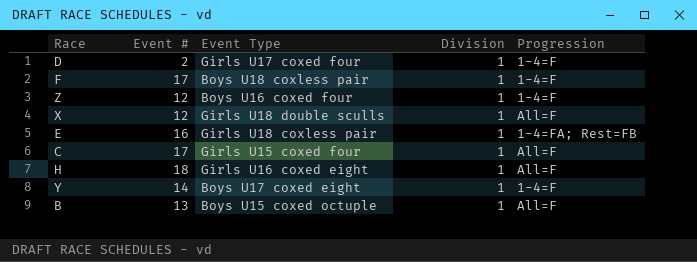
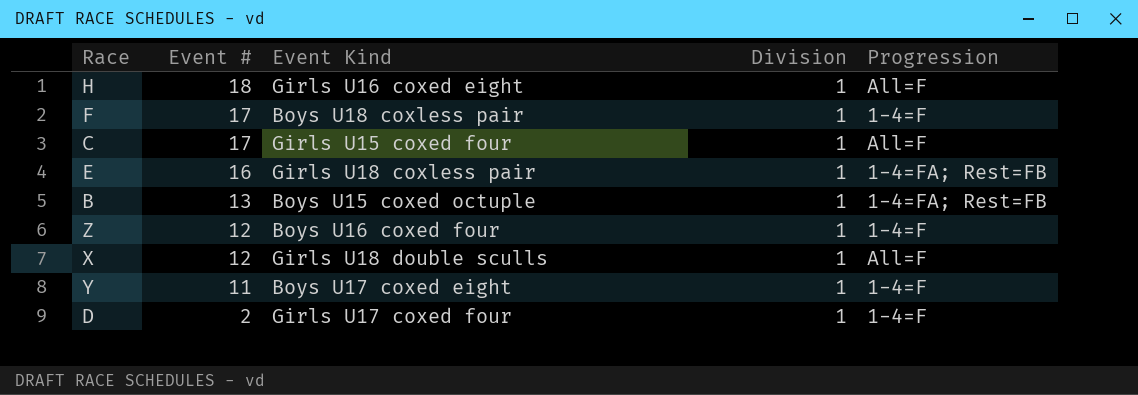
row order: none -> Event # descending
column name: Event Type -> Event Kind
B | Progression: All=F -> 1-4=FA; Rest=FB
Y | Event #: 14 -> 11

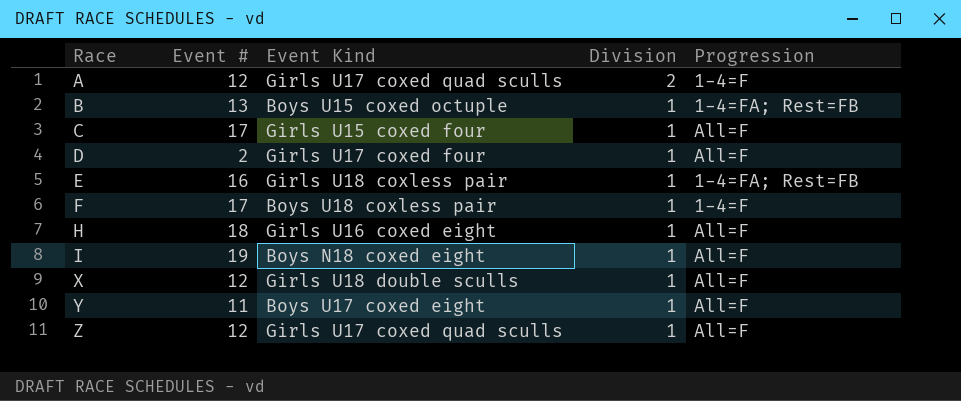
row order: Event # descending -> Race ascending
row A: none -> 12 | Girls U17 coxed quad sculls | 2 | 1-4=F
D | Progression: 1-4=F -> All=F
row I: none -> 19 | Boys N18 coxed eight | 1 | All=F
Y | Progression: 1-4=F -> All=F
Z | Event Kind: Boys U16 coxed four -> Girls U17 coxed quad sculls
Z | Progression: 1-4=F -> All=F

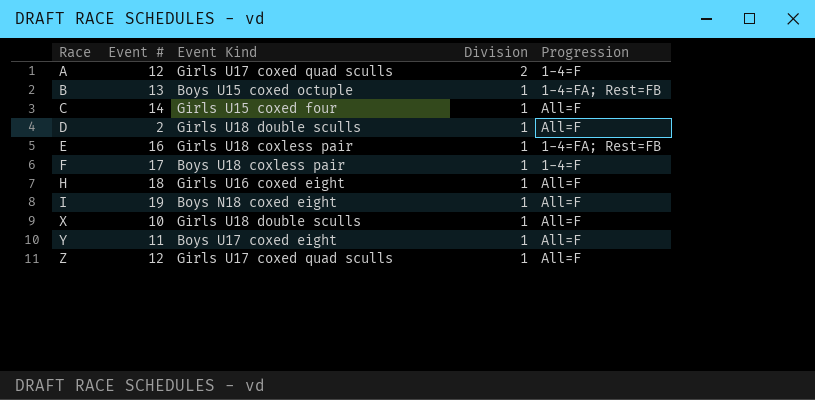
C | Event #: 17 -> 14
D | Event Kind: Girls U17 coxed four -> Girls U18 double sculls
X | Event #: 12 -> 10

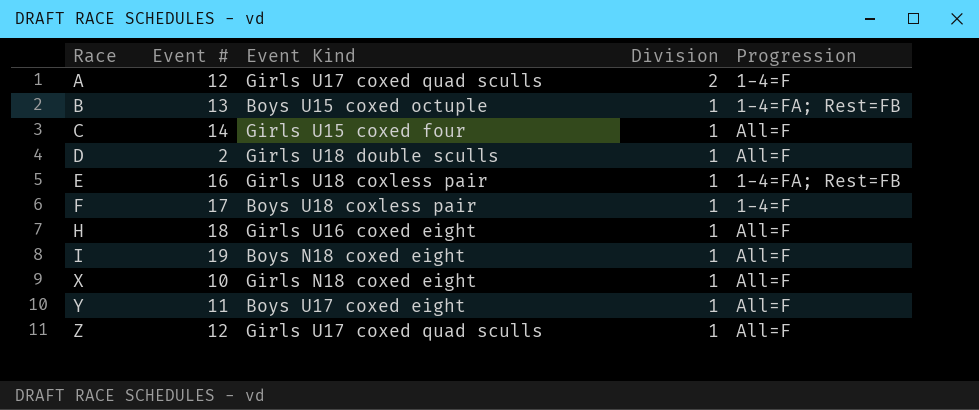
X | Event Kind: Girls U18 double sculls -> Girls N18 coxed eight

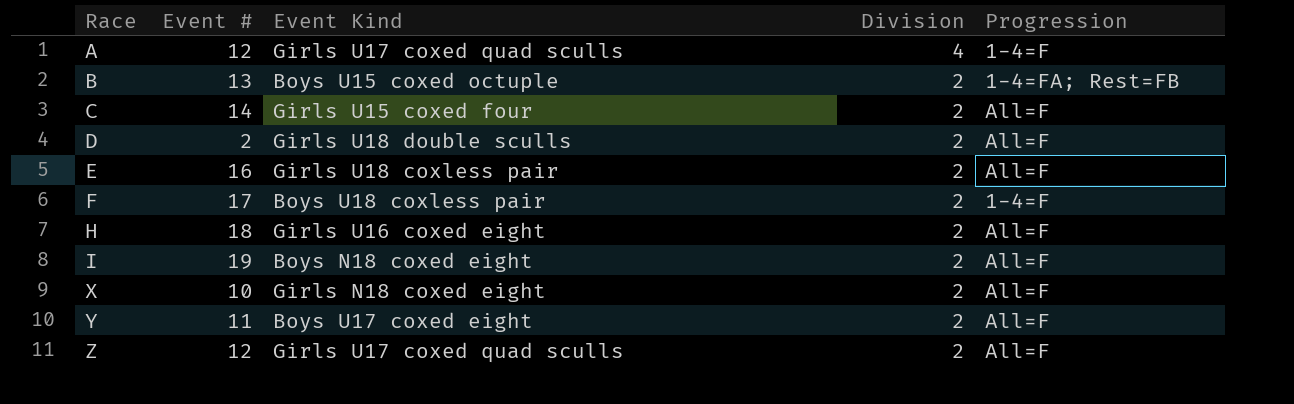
A | Division: 2 -> 4
B | Division: 1 -> 2
C | Division: 1 -> 2
D | Division: 1 -> 2
E | Division: 1 -> 2
E | Progression: 1-4=FA; Rest=FB -> All=F
F | Division: 1 -> 2
H | Division: 1 -> 2
I | Division: 1 -> 2
X | Division: 1 -> 2
Y | Division: 1 -> 2
Z | Division: 1 -> 2

